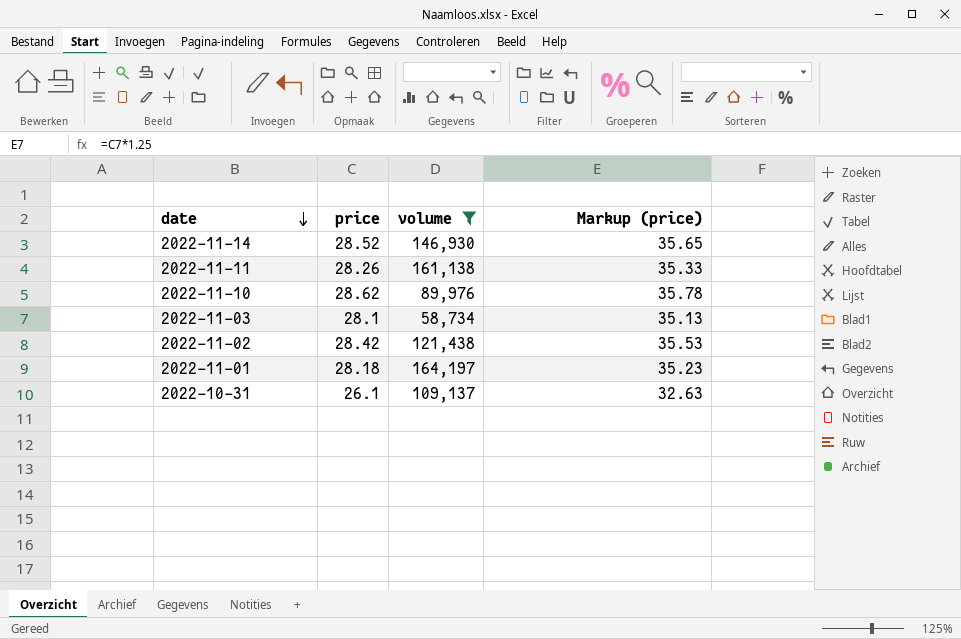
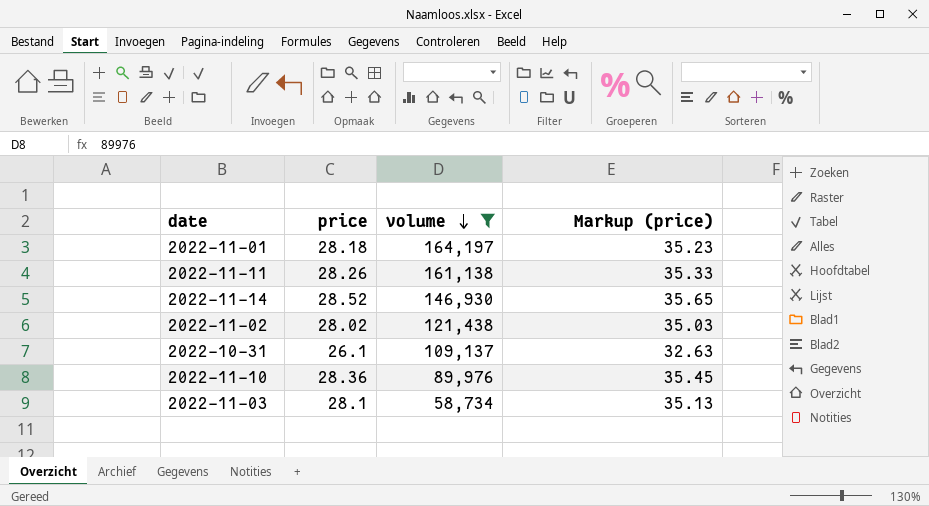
row order: date descending -> volume descending
2022-11-02 | price: 28.42 -> 28.02
2022-11-02 | Markup (price): 35.53 -> 35.03
2022-11-10 | price: 28.62 -> 28.36
2022-11-10 | Markup (price): 35.78 -> 35.45

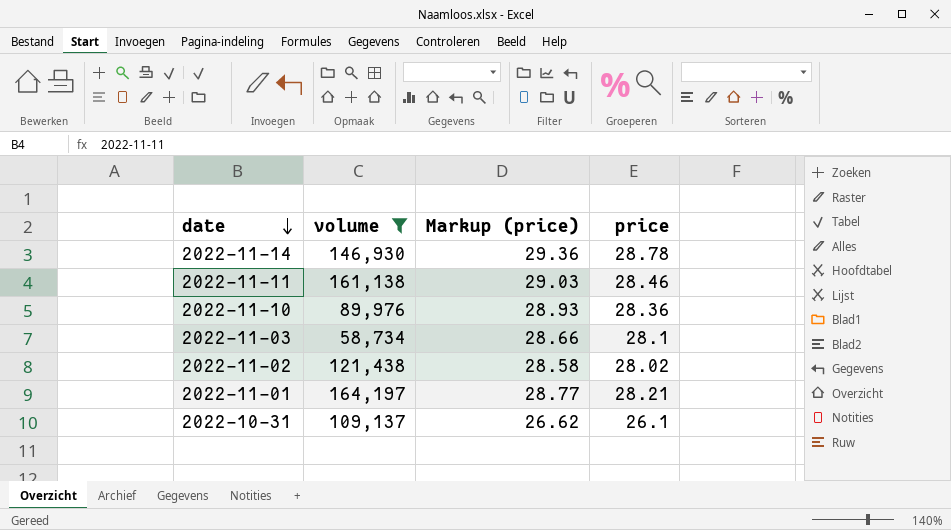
row order: volume descending -> date descending
column Markup (price) | formula: [price] * 1.25 -> [price] * 1.02
column price | position: 2 -> 4
2022-11-14 | price: 28.52 -> 28.78
2022-11-11 | price: 28.26 -> 28.46
2022-11-01 | price: 28.18 -> 28.21

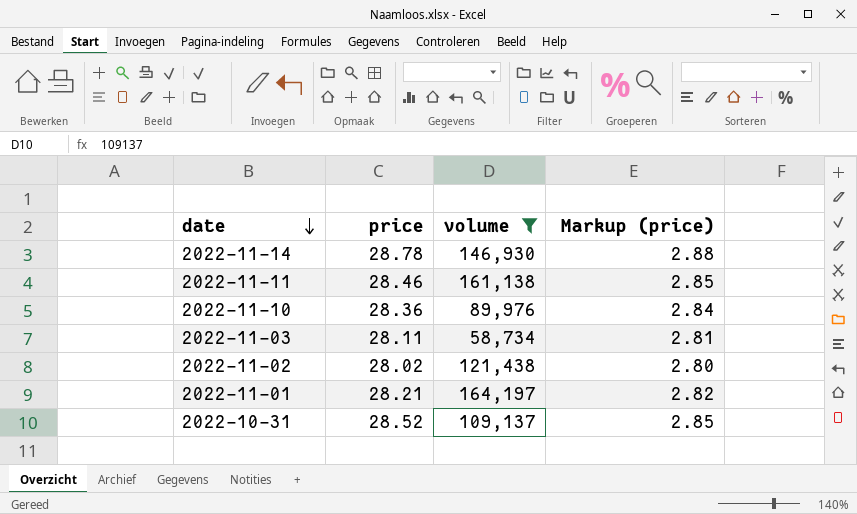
column price | position: 4 -> 2
column Markup (price) | formula: [price] * 1.02 -> [price] * 0.1
2022-11-03 | price: 28.1 -> 28.11
2022-10-31 | price: 26.1 -> 28.52

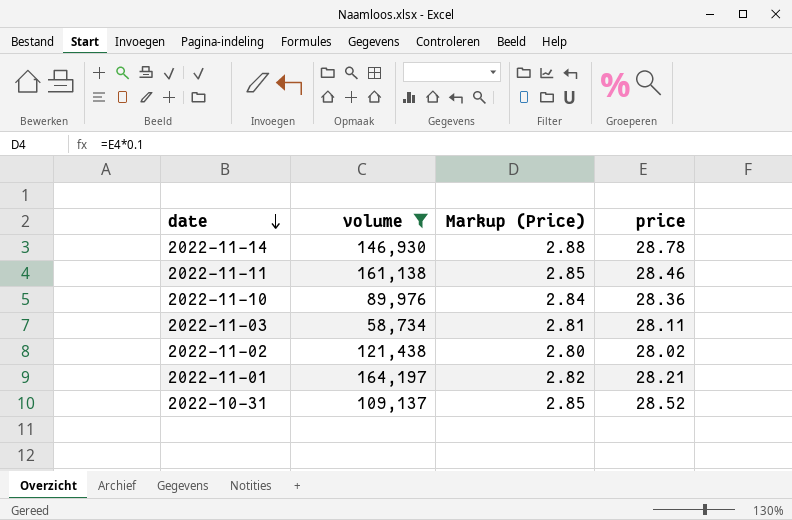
column name: Markup (price) -> Markup (Price)
column price | position: 2 -> 4

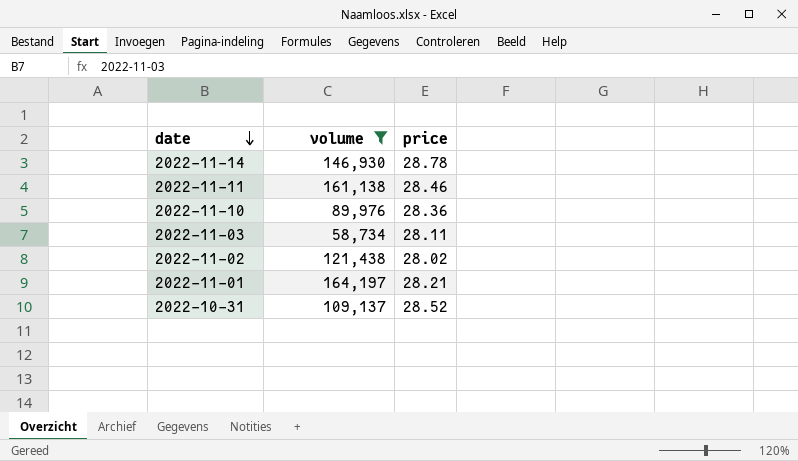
column Markup (Price) | formula: [price] * 0.1 -> none

